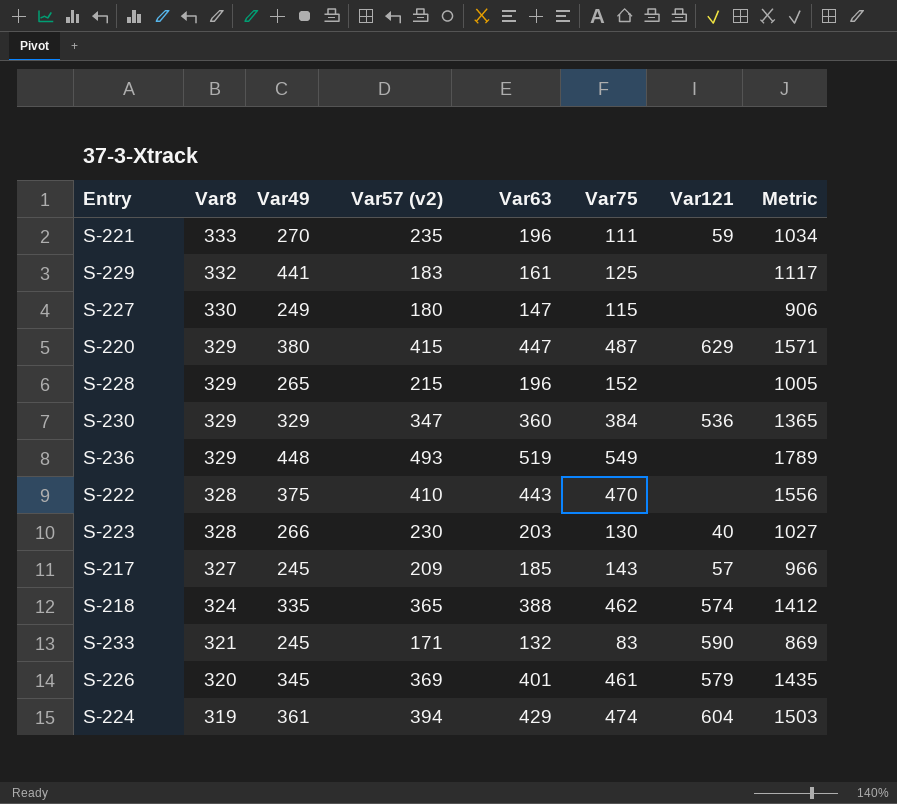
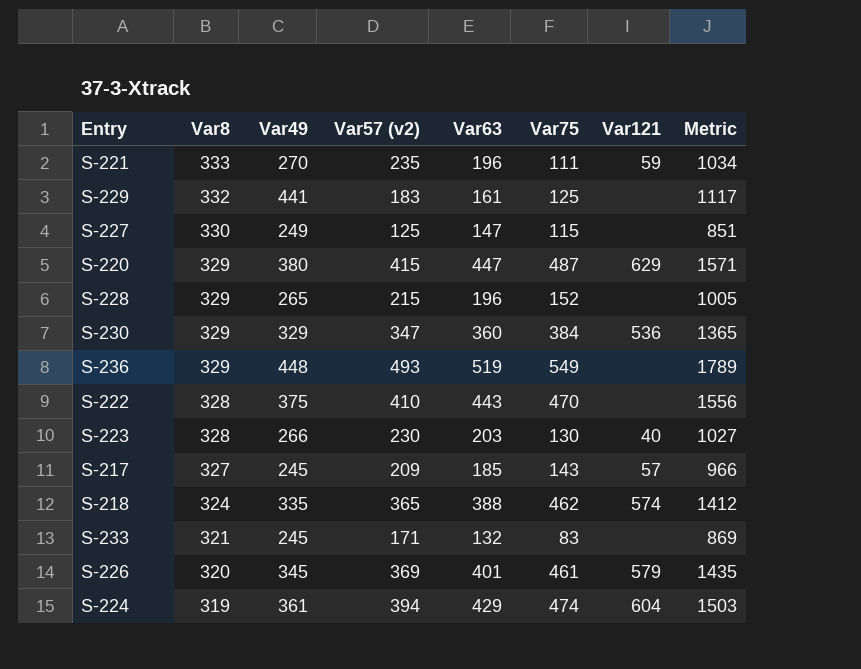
S-227 | Var57 (v2): 180 -> 125
S-227 | Metric: 906 -> 851
S-233 | Var121: 590 -> none

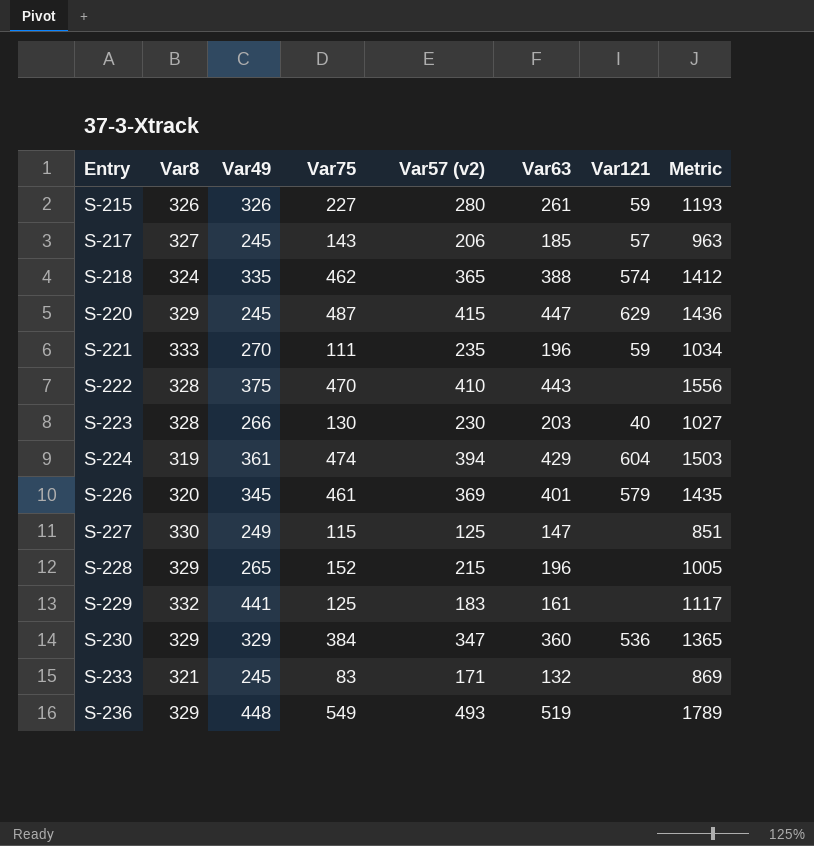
row order: Var8 descending -> Entry ascending
column Var75 | position: 6 -> 4
row S-215: none -> 326 | 326 | 227 | 280 | 261 | 59 | 1193
S-217 | Var57 (v2): 209 -> 206
S-217 | Metric: 966 -> 963
S-220 | Var49: 380 -> 245
S-220 | Metric: 1571 -> 1436

